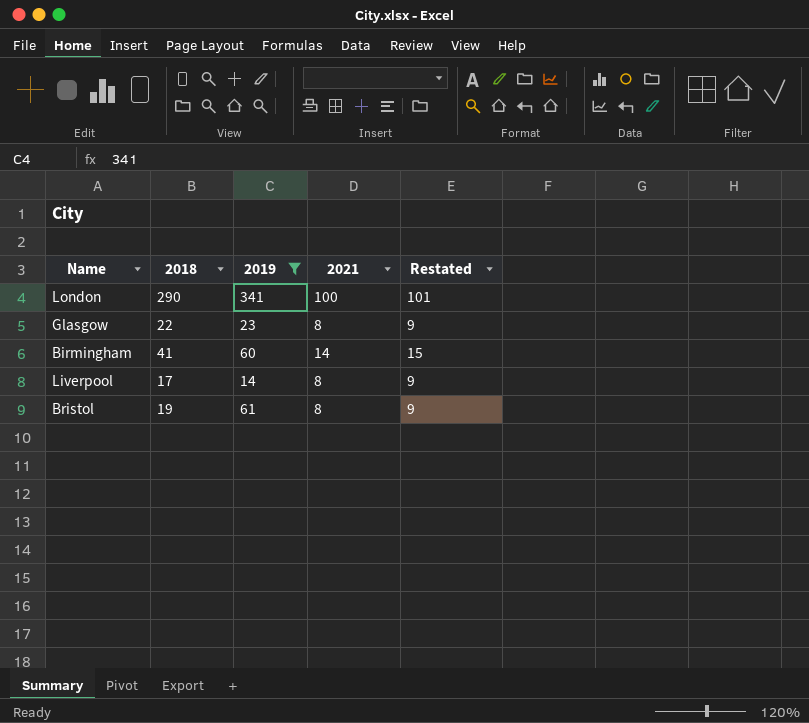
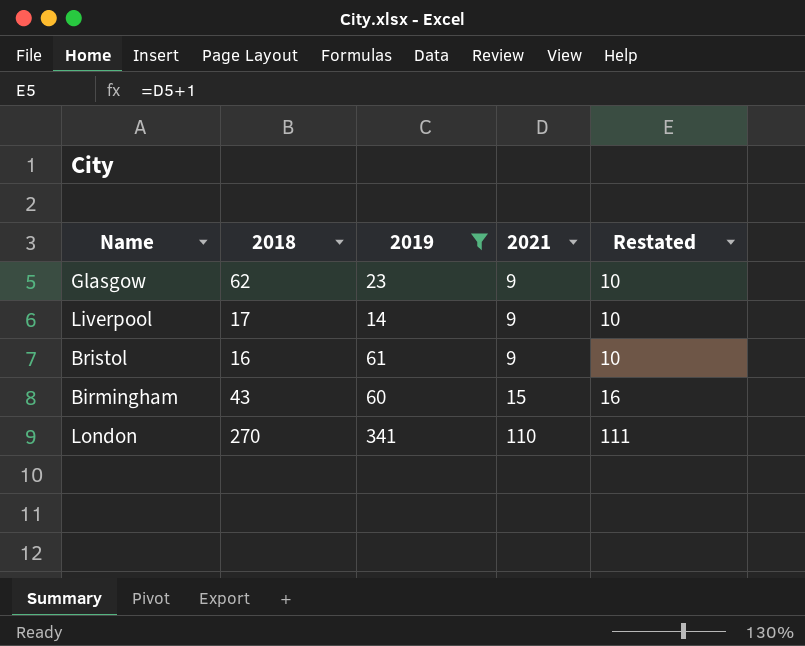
row order: none -> 2021 ascending
Glasgow | 2018: 22 -> 62
Glasgow | 2021: 8 -> 9
Glasgow | Restated: 9 -> 10
Liverpool | 2021: 8 -> 9
Liverpool | Restated: 9 -> 10
Bristol | 2018: 19 -> 16
Bristol | 2021: 8 -> 9
Bristol | Restated: 9 -> 10
Birmingham | 2018: 41 -> 43
Birmingham | 2021: 14 -> 15
Birmingham | Restated: 15 -> 16
London | 2018: 290 -> 270
London | 2021: 100 -> 110
London | Restated: 101 -> 111

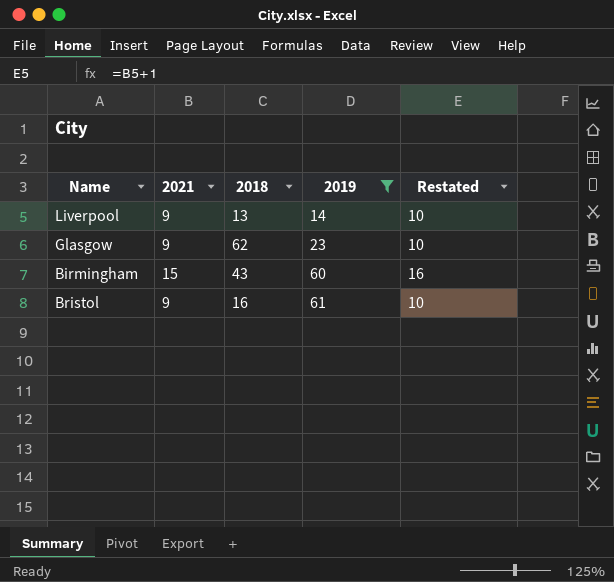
row order: 2021 ascending -> 2019 ascending
column 2021 | position: 4 -> 2
row London: 270 | 341 | 110 | 111 -> none
Liverpool | 2018: 17 -> 13

